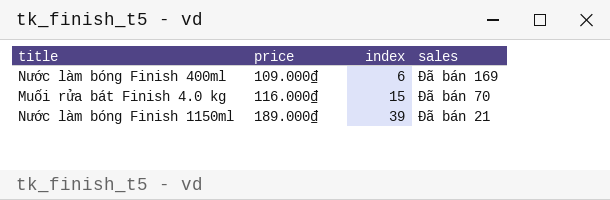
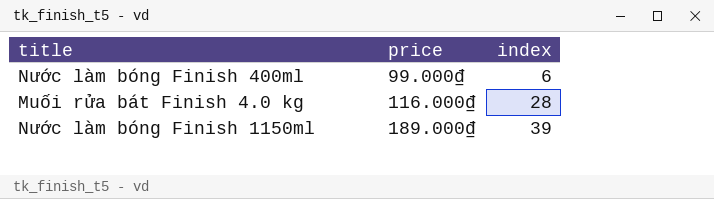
column sales | position: 4 -> none
Nước làm bóng Finish 400ml | price: 109.000₫ -> 99.000₫
Muối rửa bát Finish 4.0 kg | index: 15 -> 28

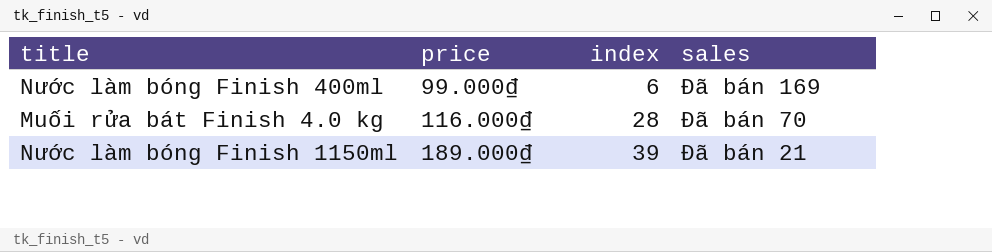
column sales | position: none -> 4

